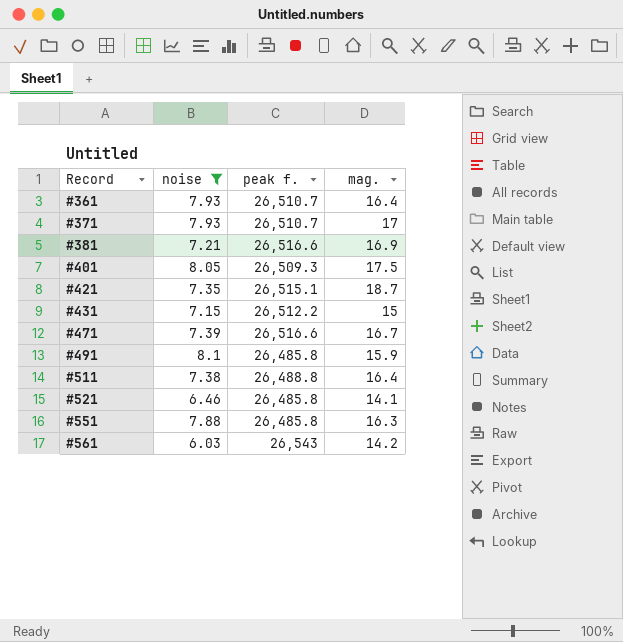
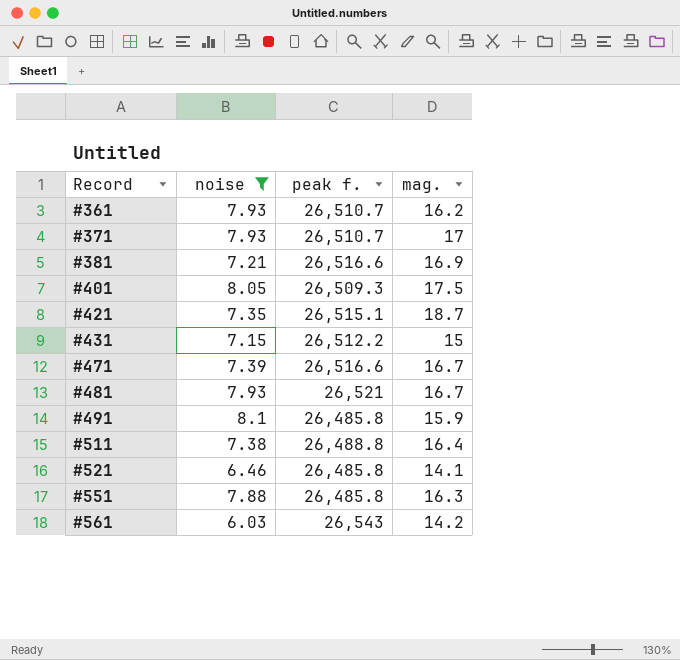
#361 | mag.: 16.4 -> 16.2
row #481: none -> 7.93 | 26,521 | 16.7

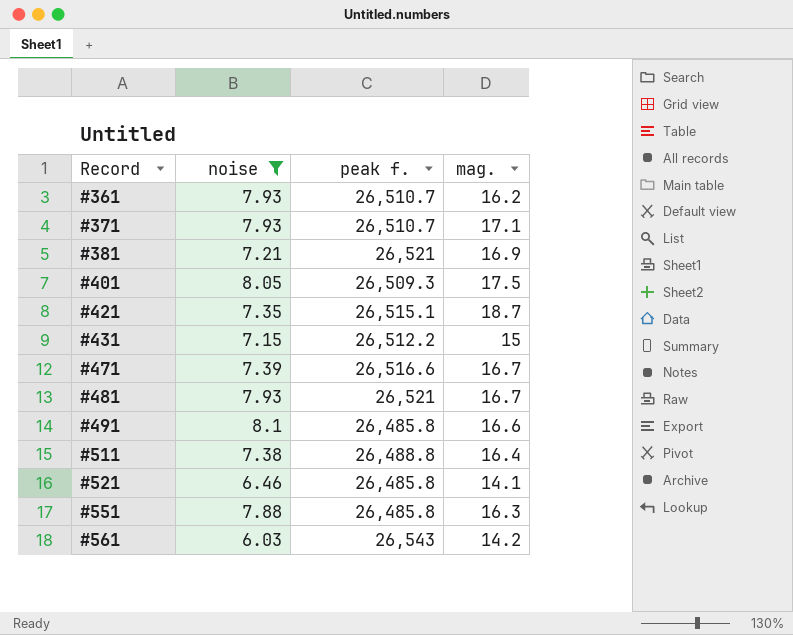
#371 | mag.: 17 -> 17.1
#381 | peak f.: 26,516.6 -> 26,521
#491 | mag.: 15.9 -> 16.6

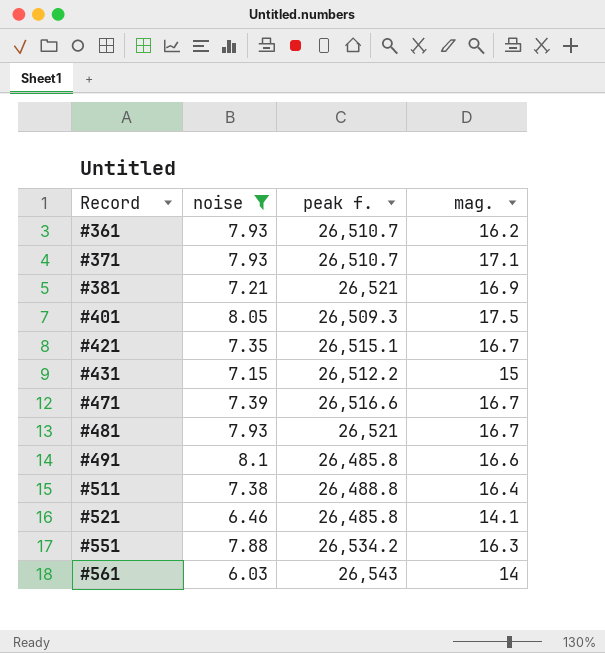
#421 | mag.: 18.7 -> 16.7
#551 | peak f.: 26,485.8 -> 26,534.2
#561 | mag.: 14.2 -> 14

